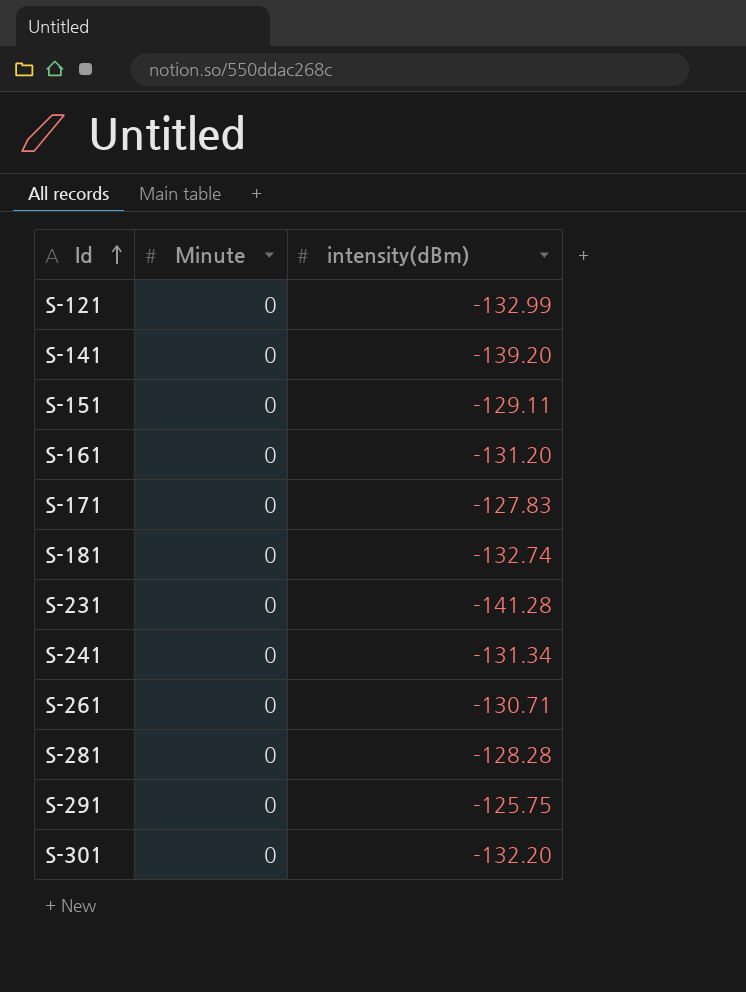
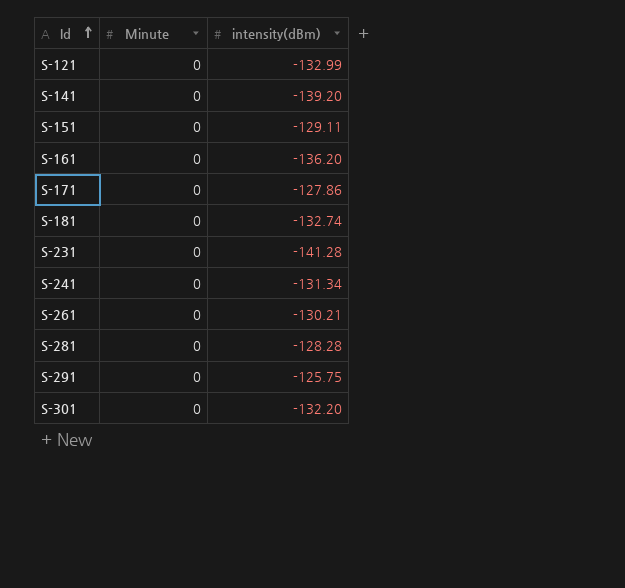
S-161 | intensity(dBm): -131.20 -> -136.20
S-171 | intensity(dBm): -127.83 -> -127.86
S-261 | intensity(dBm): -130.71 -> -130.21

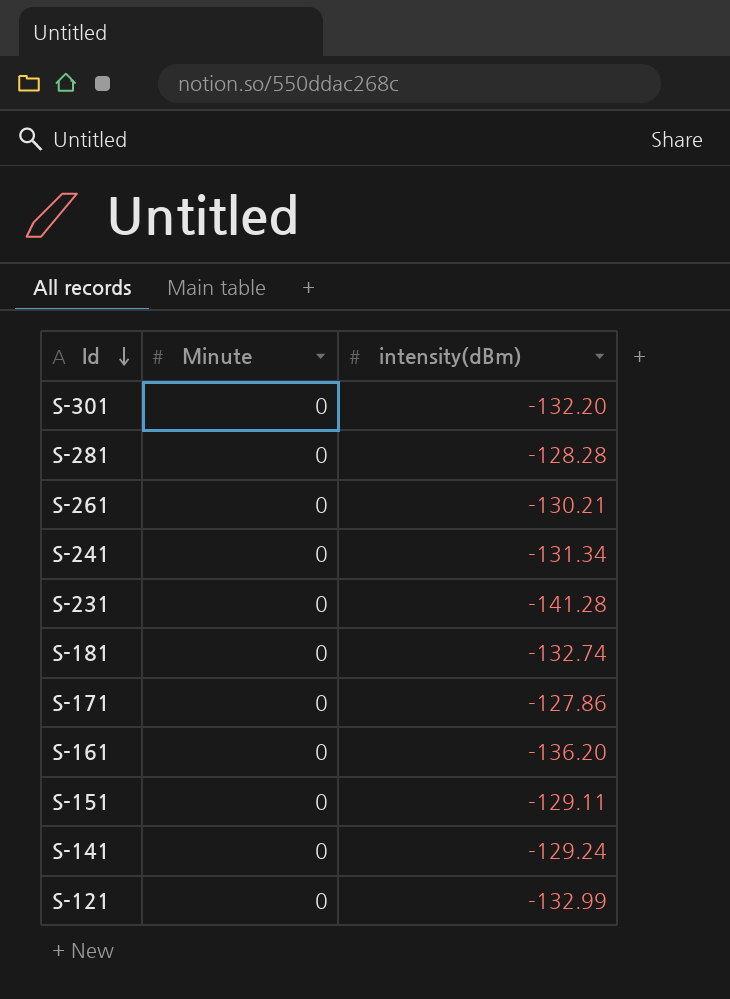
row order: Id ascending -> Id descending
row S-291: 0 | -125.75 -> none
S-141 | intensity(dBm): -139.20 -> -129.24

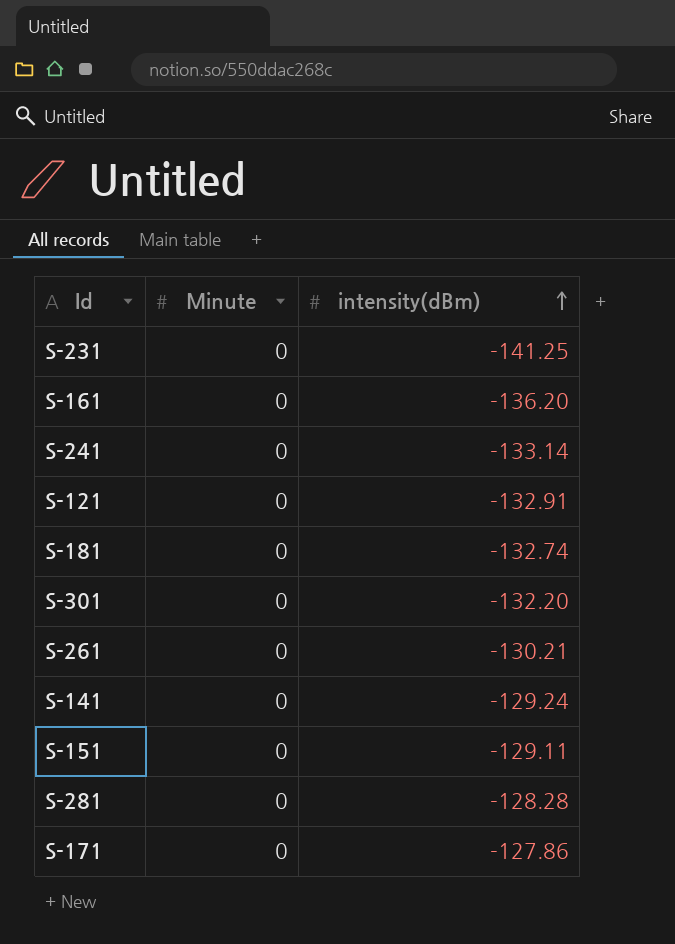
row order: Id descending -> intensity(dBm) ascending
S-231 | intensity(dBm): -141.28 -> -141.25
S-241 | intensity(dBm): -131.34 -> -133.14
S-121 | intensity(dBm): -132.99 -> -132.91

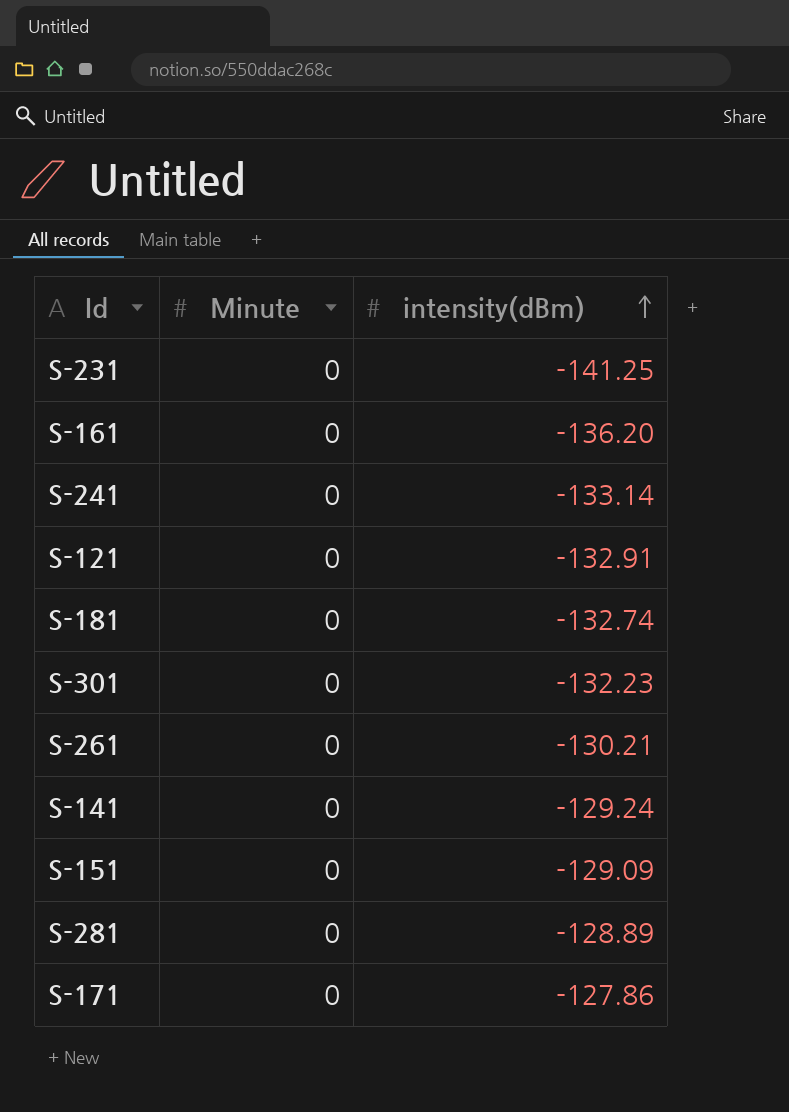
S-301 | intensity(dBm): -132.20 -> -132.23
S-151 | intensity(dBm): -129.11 -> -129.09
S-281 | intensity(dBm): -128.28 -> -128.89

